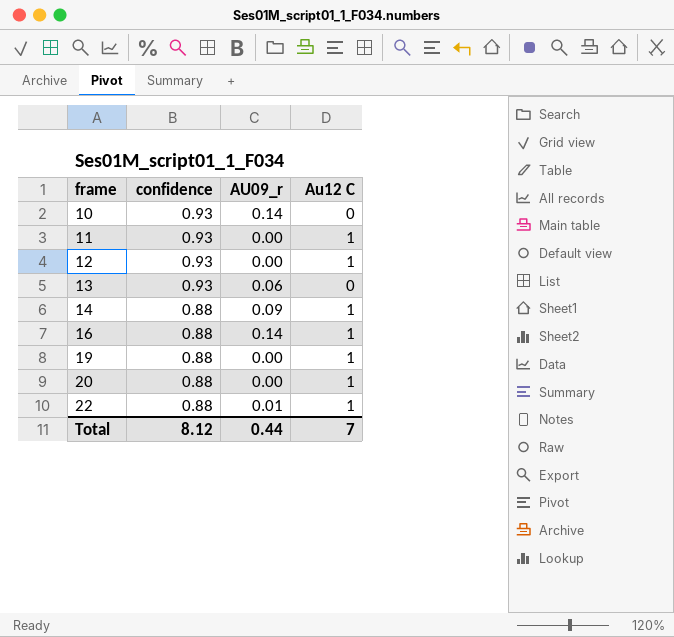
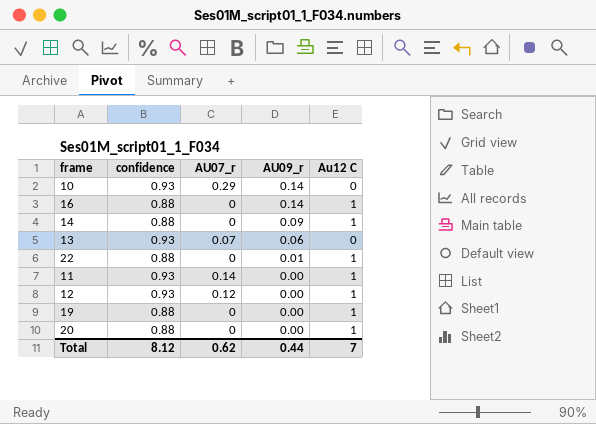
row order: frame ascending -> AU09_r descending
column AU07_r | position: none -> 3

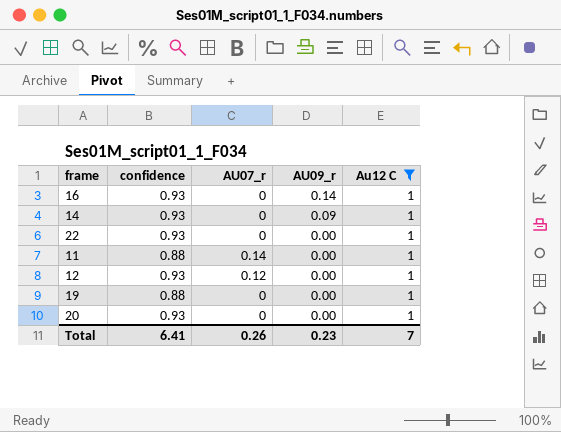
filter: none -> Au12 C = 1
16 | confidence: 0.88 -> 0.93
14 | confidence: 0.88 -> 0.93
22 | confidence: 0.88 -> 0.93
22 | AU09_r: 0.01 -> 0.00
11 | confidence: 0.93 -> 0.88
20 | confidence: 0.88 -> 0.93
Total | confidence: 8.12 -> 6.41
Total | AU07_r: 0.62 -> 0.26
Total | AU09_r: 0.44 -> 0.23

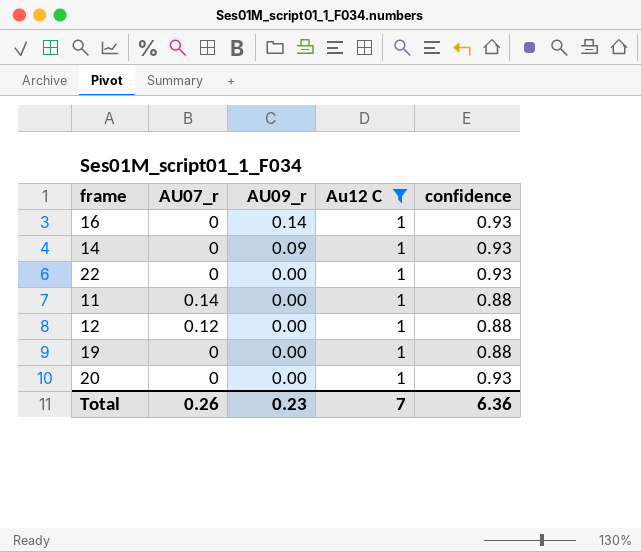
column confidence | position: 2 -> 5
12 | confidence: 0.93 -> 0.88
Total | confidence: 6.41 -> 6.36

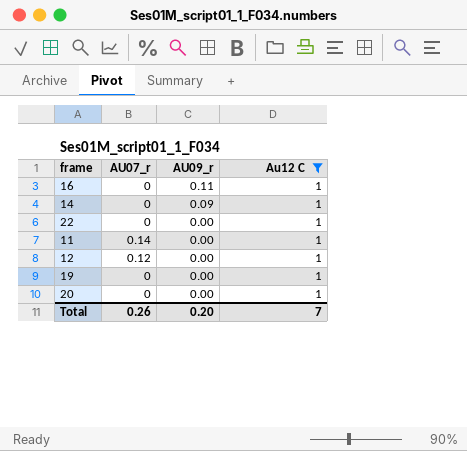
column confidence | position: 5 -> none
16 | AU09_r: 0.14 -> 0.11
Total | AU09_r: 0.23 -> 0.20

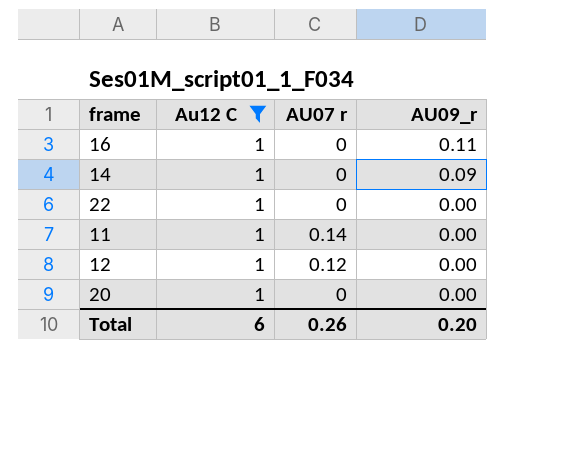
column Au12 C | position: 4 -> 2
column name: AU07_r -> AU07 r
row 19: 0 | 0.00 | 1 -> none
Total | Au12 C: 7 -> 6

